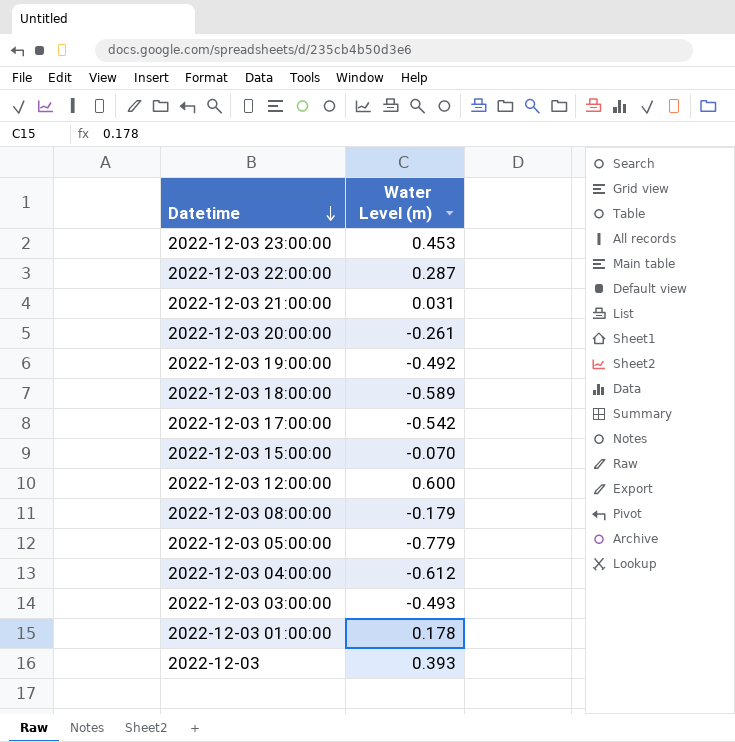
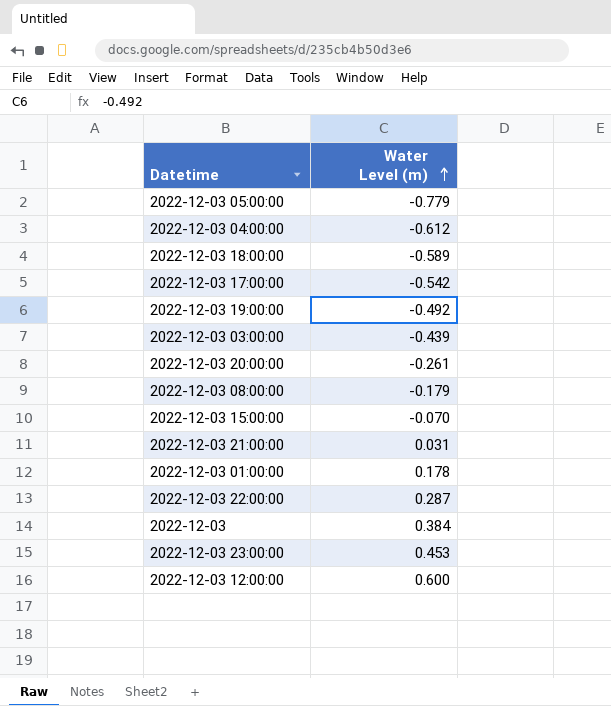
row order: Datetime descending -> Water Level (m) ascending
2022-12-03 03:00:00 | Water Level (m): -0.493 -> -0.439
2022-12-03 | Water Level (m): 0.393 -> 0.384

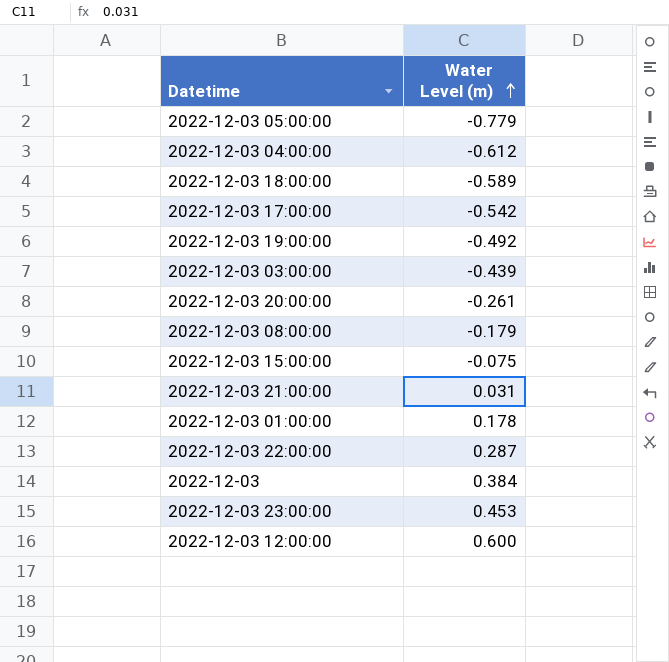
2022-12-03 15:00:00 | Water Level (m): -0.070 -> -0.075

